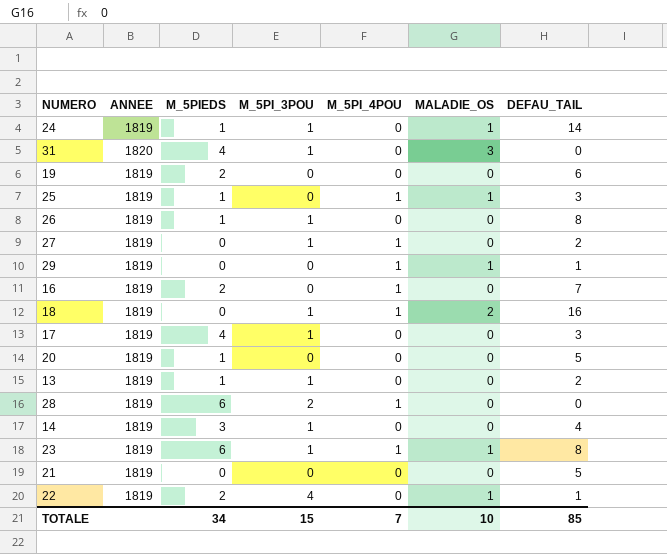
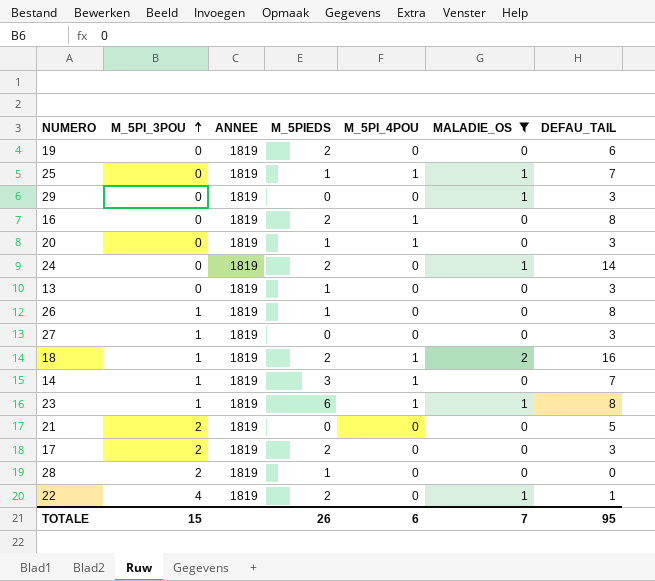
filter: none -> MALADIE_OS != 3
row order: none -> M_5PI_3POU ascending
column M_5PI_3POU | position: 4 -> 2
25 | DEFAU_TAIL: 3 -> 7
29 | M_5PI_4POU: 1 -> 0
29 | DEFAU_TAIL: 1 -> 3
16 | DEFAU_TAIL: 7 -> 8
20 | M_5PI_4POU: 0 -> 1
20 | DEFAU_TAIL: 5 -> 3
24 | M_5PI_3POU: 1 -> 0
24 | M_5PIEDS: 1 -> 2
13 | M_5PI_3POU: 1 -> 0
13 | DEFAU_TAIL: 2 -> 3
27 | M_5PI_4POU: 1 -> 0
27 | DEFAU_TAIL: 2 -> 3
18 | M_5PIEDS: 0 -> 2
14 | M_5PI_4POU: 0 -> 1
14 | DEFAU_TAIL: 4 -> 7
21 | M_5PI_3POU: 0 -> 2
17 | M_5PI_3POU: 1 -> 2
17 | M_5PIEDS: 4 -> 2
28 | M_5PIEDS: 6 -> 1
28 | M_5PI_4POU: 1 -> 0
TOTALE | M_5PIEDS: 34 -> 26
TOTALE | M_5PI_4POU: 7 -> 6
TOTALE | MALADIE_OS: 10 -> 7
TOTALE | DEFAU_TAIL: 85 -> 95

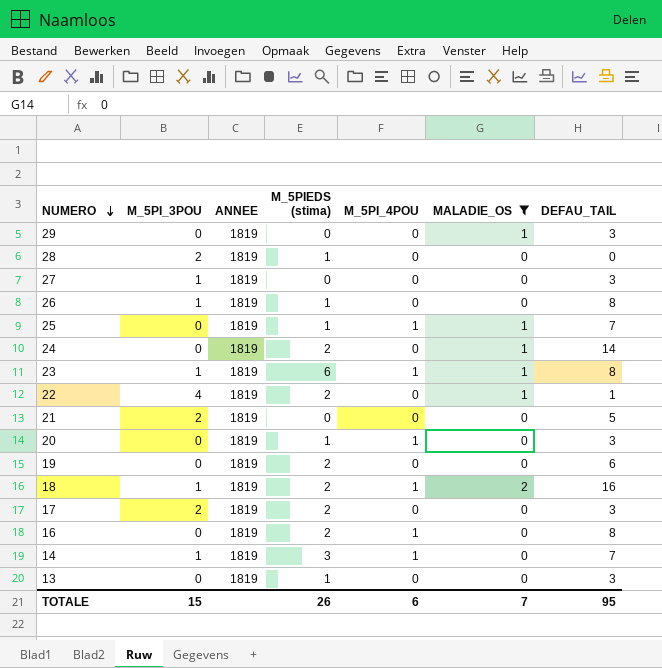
row order: M_5PI_3POU ascending -> NUMERO descending
column name: M_5PIEDS -> M_5PIEDS (stima)

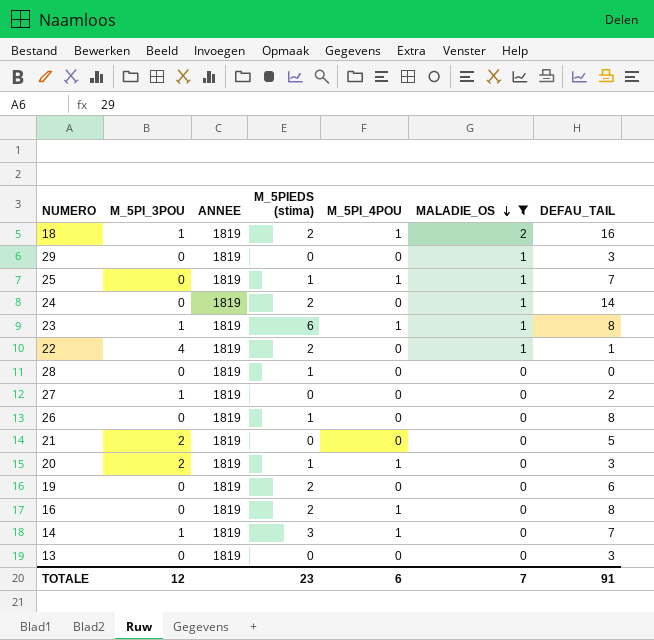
row order: NUMERO descending -> MALADIE_OS descending
row 17: 2 | 1819 | 2 | 0 | 0 | 3 -> none
28 | M_5PI_3POU: 2 -> 0
27 | DEFAU_TAIL: 3 -> 2
26 | M_5PI_3POU: 1 -> 0
20 | M_5PI_3POU: 0 -> 2
13 | M_5PIEDS (stima): 1 -> 0
TOTALE | M_5PI_3POU: 15 -> 12
TOTALE | M_5PIEDS (stima): 26 -> 23
TOTALE | DEFAU_TAIL: 95 -> 91

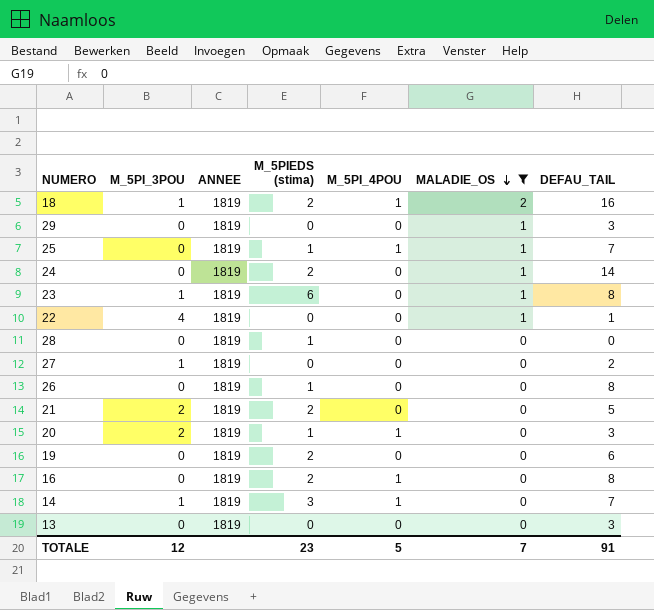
23 | M_5PI_4POU: 1 -> 0
22 | M_5PIEDS (stima): 2 -> 0
21 | M_5PIEDS (stima): 0 -> 2
TOTALE | M_5PI_4POU: 6 -> 5

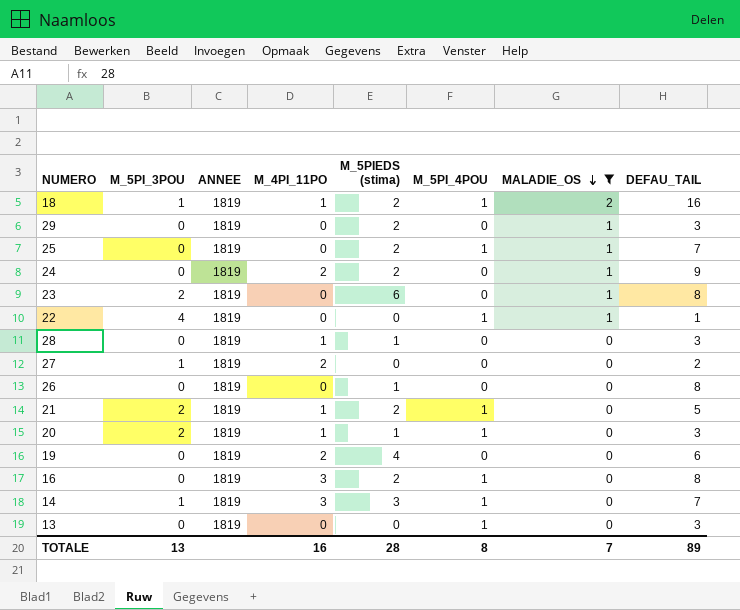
column M_4PI_11PO | position: none -> 4
29 | M_5PIEDS (stima): 0 -> 2
25 | M_5PIEDS (stima): 1 -> 2
24 | DEFAU_TAIL: 14 -> 9
23 | M_5PI_3POU: 1 -> 2
22 | M_5PI_4POU: 0 -> 1
28 | DEFAU_TAIL: 0 -> 3
21 | M_5PI_4POU: 0 -> 1
19 | M_5PIEDS (stima): 2 -> 4
13 | M_5PI_4POU: 0 -> 1
TOTALE | M_5PI_3POU: 12 -> 13
TOTALE | M_5PIEDS (stima): 23 -> 28
TOTALE | M_5PI_4POU: 5 -> 8
TOTALE | DEFAU_TAIL: 91 -> 89

